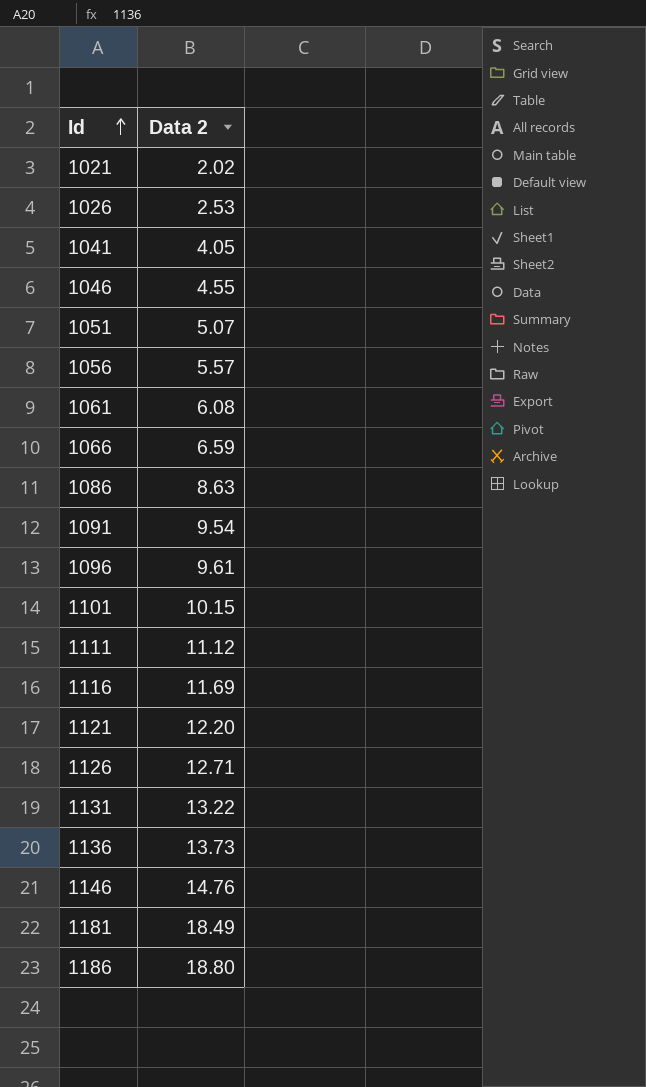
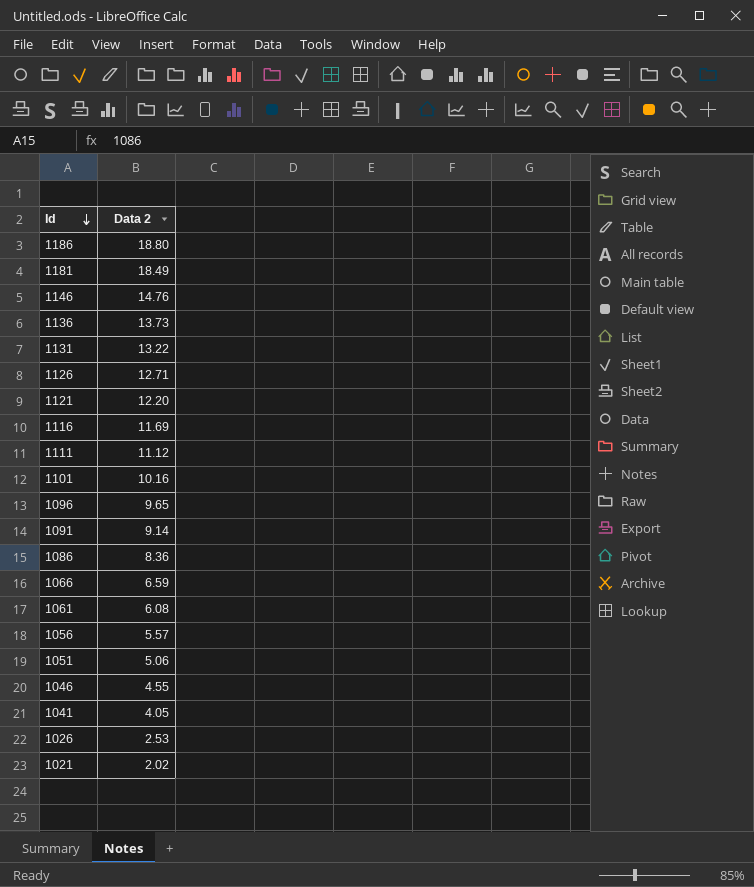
row order: Id ascending -> Id descending
1101 | Data 2: 10.15 -> 10.16
1096 | Data 2: 9.61 -> 9.65
1091 | Data 2: 9.54 -> 9.14
1086 | Data 2: 8.63 -> 8.36
1051 | Data 2: 5.07 -> 5.06

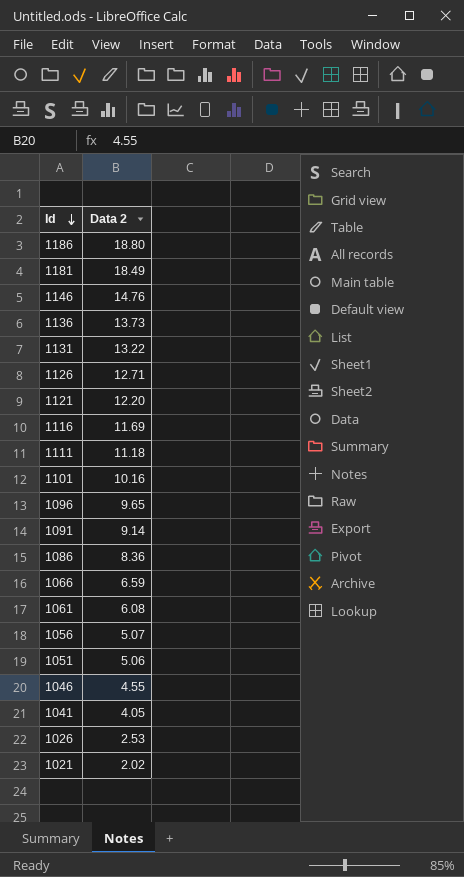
1111 | Data 2: 11.12 -> 11.18
1056 | Data 2: 5.57 -> 5.07

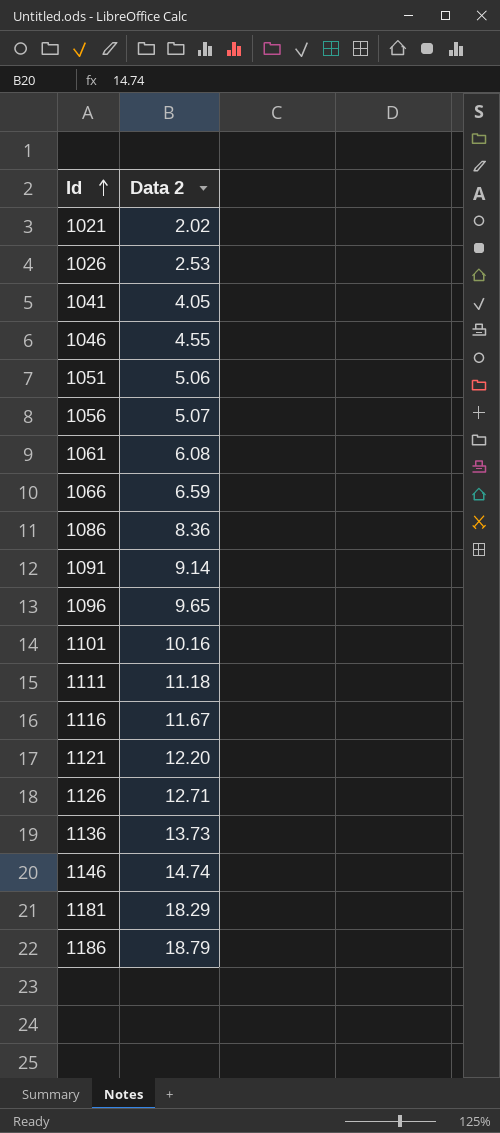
row order: Id descending -> Id ascending
row 1131: 13.22 -> none
1116 | Data 2: 11.69 -> 11.67
1146 | Data 2: 14.76 -> 14.74
1181 | Data 2: 18.49 -> 18.29
1186 | Data 2: 18.80 -> 18.79

